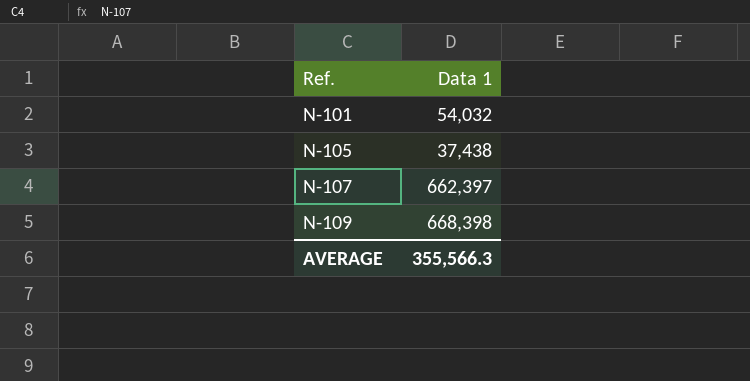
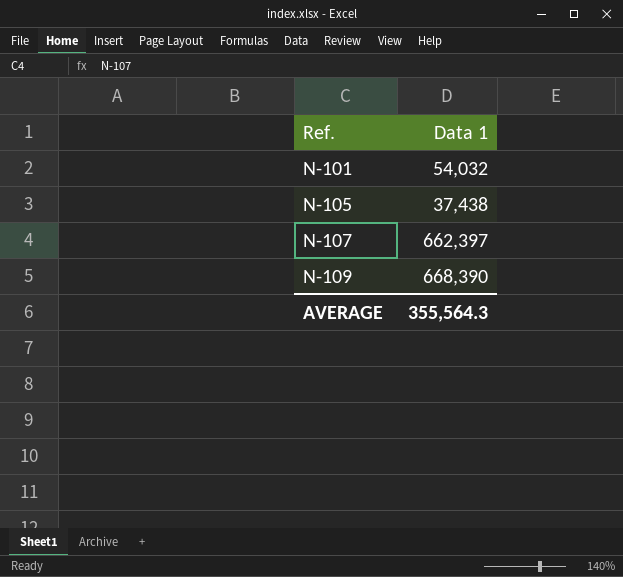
N-109 | Data 1: 668,398 -> 668,390
AVERAGE | Data 1: 355,566.3 -> 355,564.3

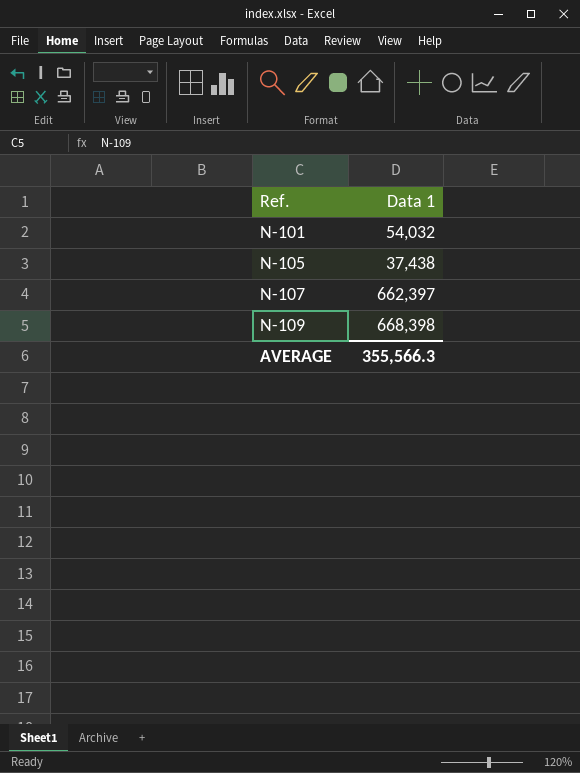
N-109 | Data 1: 668,390 -> 668,398
AVERAGE | Data 1: 355,564.3 -> 355,566.3

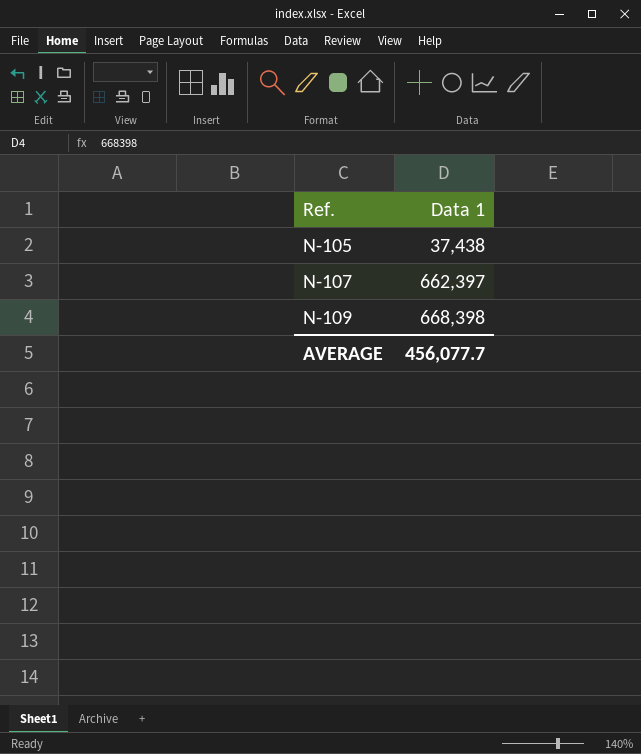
row N-101: 54,032 -> none
AVERAGE | Data 1: 355,566.3 -> 456,077.7

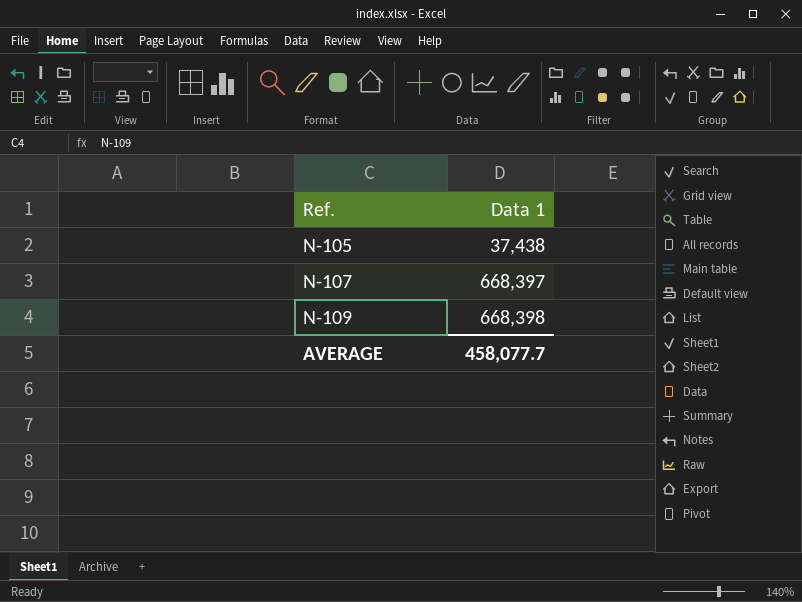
N-107 | Data 1: 662,397 -> 668,397
AVERAGE | Data 1: 456,077.7 -> 458,077.7

